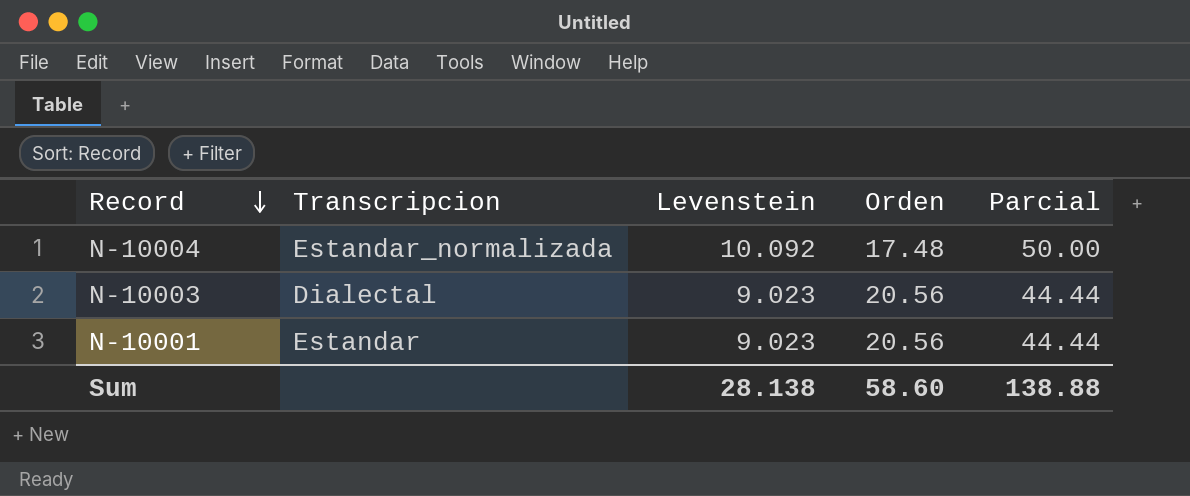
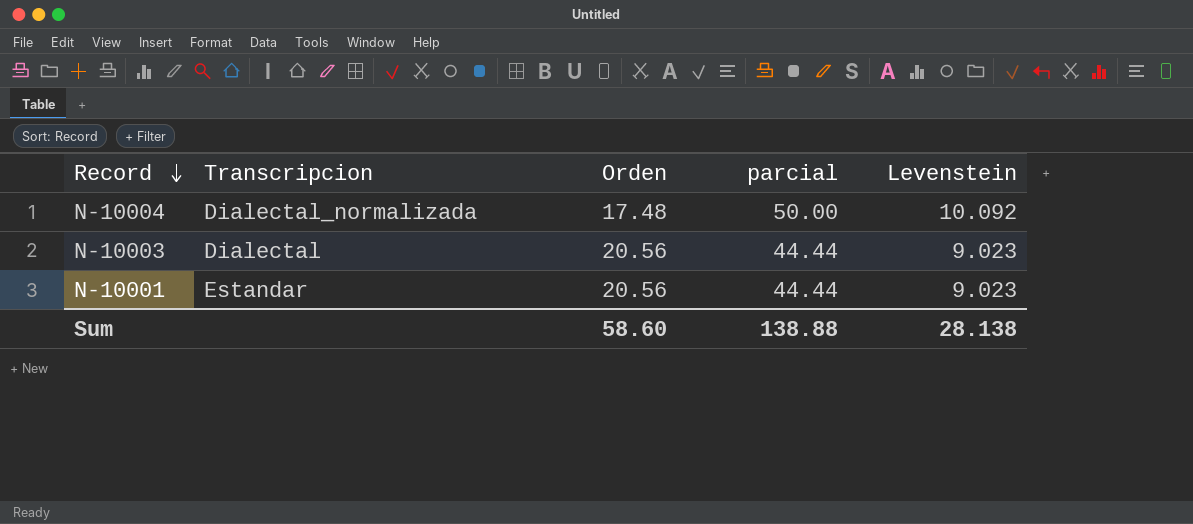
column name: Parcial -> parcial
column Levenstein | position: 3 -> 5
N-10004 | Transcripcion: Estandar_normalizada -> Dialectal_normalizada

